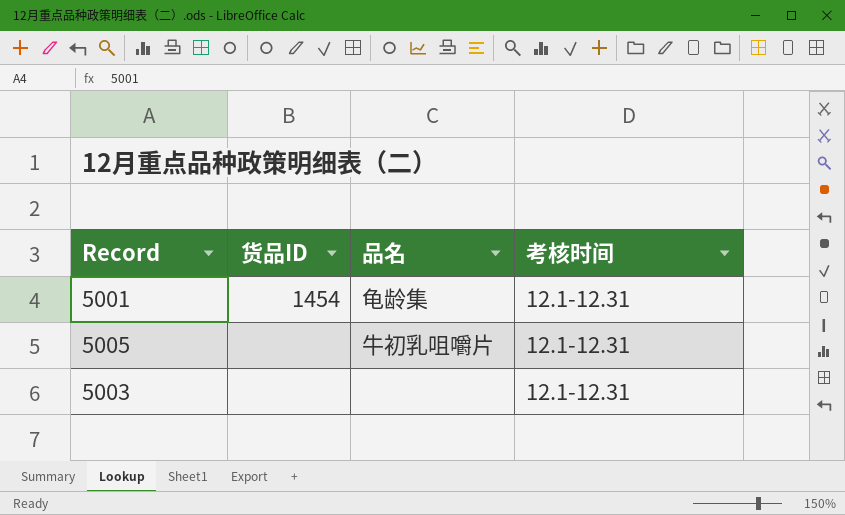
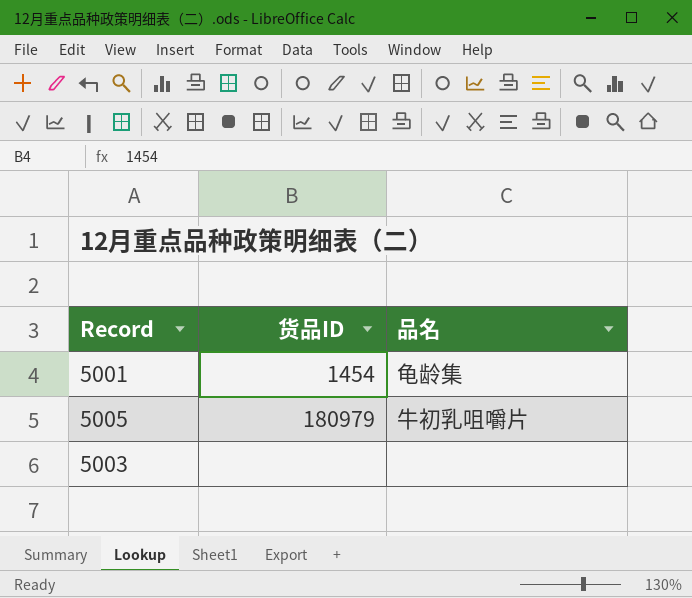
column 考核时间 | position: 4 -> none
5005 | 货品ID: none -> 180979

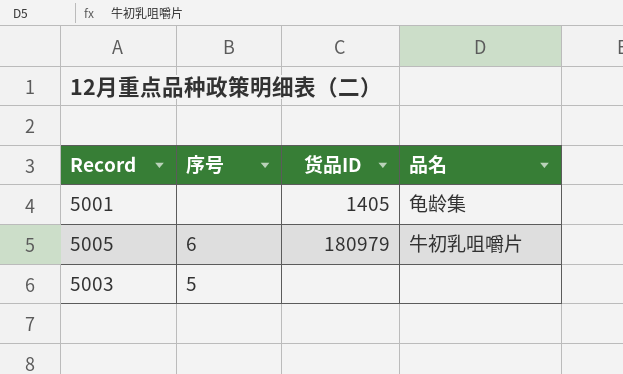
column 序号 | position: none -> 2
5001 | 货品ID: 1454 -> 1405

